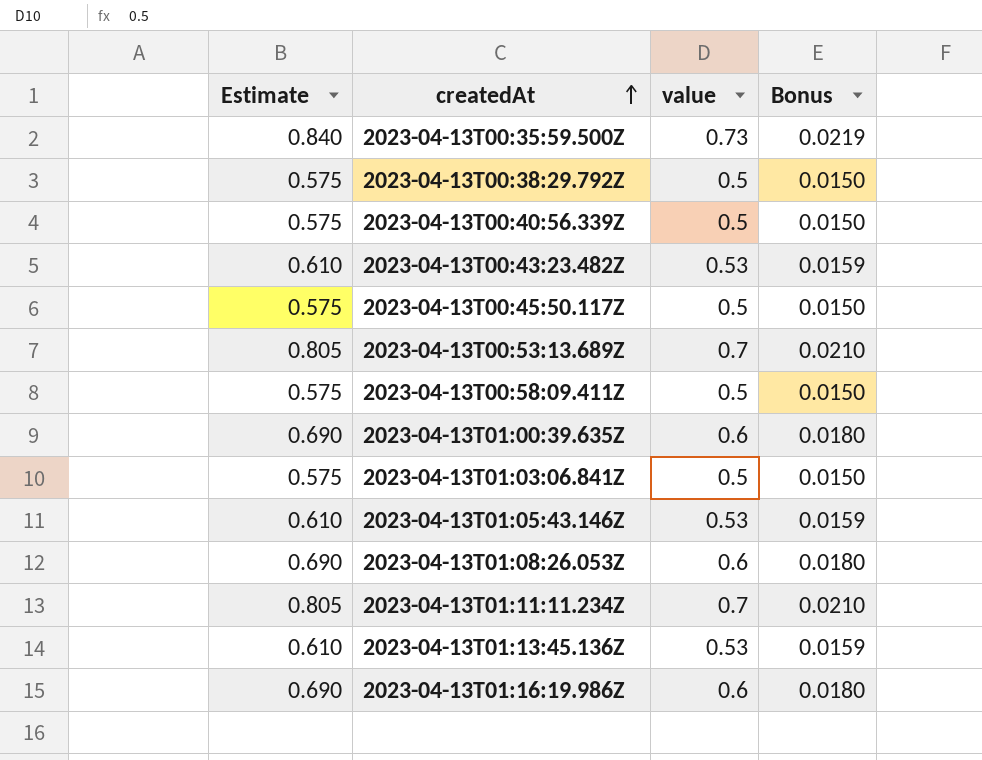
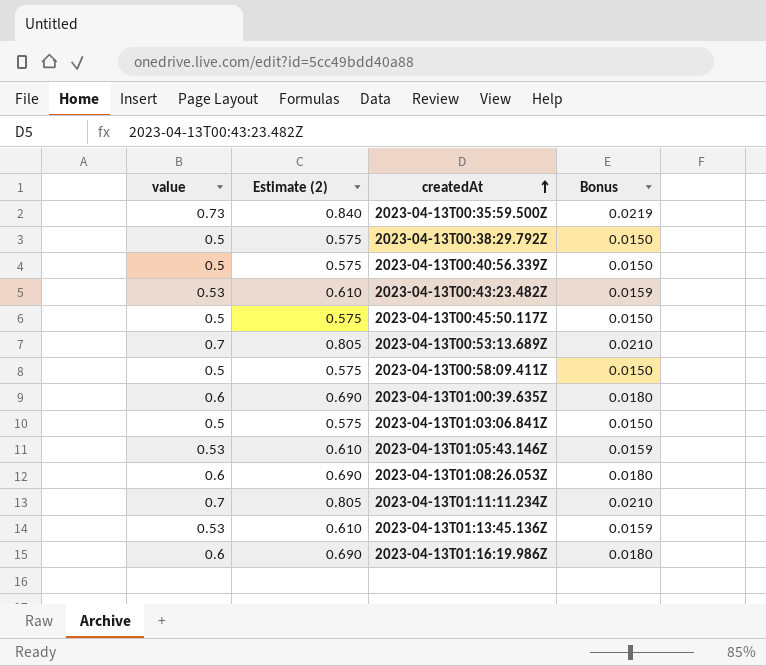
column value | position: 3 -> 1
column name: Estimate -> Estimate (2)

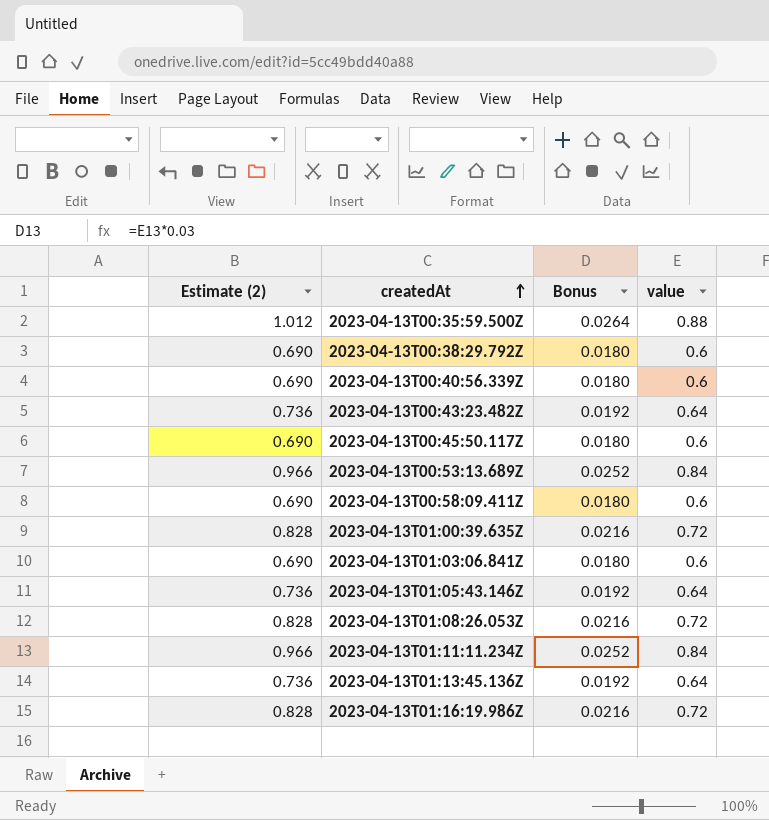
column value | position: 1 -> 4
2023-04-13T00:35:59.500Z | Estimate (2): 0.840 -> 1.012
2023-04-13T00:35:59.500Z | Bonus: 0.0219 -> 0.0264
2023-04-13T00:35:59.500Z | value: 0.73 -> 0.88
2023-04-13T00:38:29.792Z | Estimate (2): 0.575 -> 0.690
2023-04-13T00:38:29.792Z | Bonus: 0.0150 -> 0.0180
2023-04-13T00:38:29.792Z | value: 0.5 -> 0.6
2023-04-13T00:40:56.339Z | Estimate (2): 0.575 -> 0.690
2023-04-13T00:40:56.339Z | Bonus: 0.0150 -> 0.0180
2023-04-13T00:40:56.339Z | value: 0.5 -> 0.6
2023-04-13T00:43:23.482Z | Estimate (2): 0.610 -> 0.736
2023-04-13T00:43:23.482Z | Bonus: 0.0159 -> 0.0192
2023-04-13T00:43:23.482Z | value: 0.53 -> 0.64
2023-04-13T00:45:50.117Z | Estimate (2): 0.575 -> 0.690
2023-04-13T00:45:50.117Z | Bonus: 0.0150 -> 0.0180
2023-04-13T00:45:50.117Z | value: 0.5 -> 0.6
2023-04-13T00:53:13.689Z | Estimate (2): 0.805 -> 0.966
2023-04-13T00:53:13.689Z | Bonus: 0.0210 -> 0.0252
2023-04-13T00:53:13.689Z | value: 0.7 -> 0.84
2023-04-13T00:58:09.411Z | Estimate (2): 0.575 -> 0.690
2023-04-13T00:58:09.411Z | Bonus: 0.0150 -> 0.0180
2023-04-13T00:58:09.411Z | value: 0.5 -> 0.6
2023-04-13T01:00:39.635Z | Estimate (2): 0.690 -> 0.828
2023-04-13T01:00:39.635Z | Bonus: 0.0180 -> 0.0216
2023-04-13T01:00:39.635Z | value: 0.6 -> 0.72
2023-04-13T01:03:06.841Z | Estimate (2): 0.575 -> 0.690
2023-04-13T01:03:06.841Z | Bonus: 0.0150 -> 0.0180
2023-04-13T01:03:06.841Z | value: 0.5 -> 0.6
2023-04-13T01:05:43.146Z | Estimate (2): 0.610 -> 0.736
2023-04-13T01:05:43.146Z | Bonus: 0.0159 -> 0.0192
2023-04-13T01:05:43.146Z | value: 0.53 -> 0.64
2023-04-13T01:08:26.053Z | Estimate (2): 0.690 -> 0.828
2023-04-13T01:08:26.053Z | Bonus: 0.0180 -> 0.0216
2023-04-13T01:08:26.053Z | value: 0.6 -> 0.72
2023-04-13T01:11:11.234Z | Estimate (2): 0.805 -> 0.966
2023-04-13T01:11:11.234Z | Bonus: 0.0210 -> 0.0252
2023-04-13T01:11:11.234Z | value: 0.7 -> 0.84
2023-04-13T01:13:45.136Z | Estimate (2): 0.610 -> 0.736
2023-04-13T01:13:45.136Z | Bonus: 0.0159 -> 0.0192
2023-04-13T01:13:45.136Z | value: 0.53 -> 0.64
2023-04-13T01:16:19.986Z | Estimate (2): 0.690 -> 0.828
2023-04-13T01:16:19.986Z | Bonus: 0.0180 -> 0.0216
2023-04-13T01:16:19.986Z | value: 0.6 -> 0.72

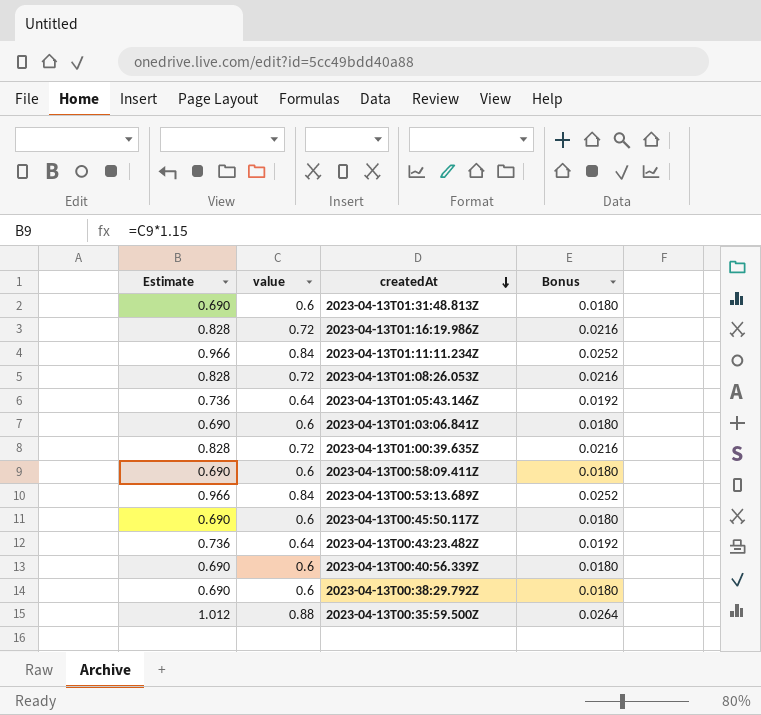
row order: createdAt ascending -> createdAt descending
column name: Estimate (2) -> Estimate
column value | position: 4 -> 2
row 2023-04-13T01:13:45.136Z: 0.736 | 0.0192 | 0.64 -> none
row 2023-04-13T01:31:48.813Z: none -> 0.690 | 0.6 | 0.0180

